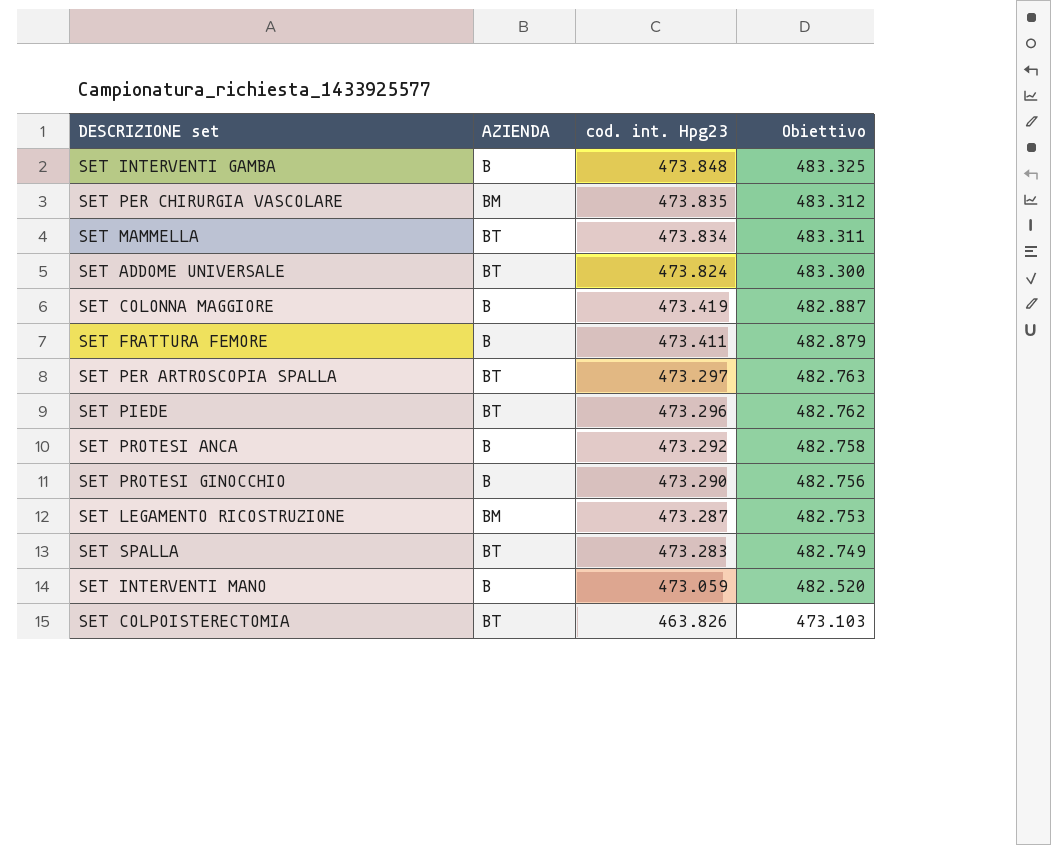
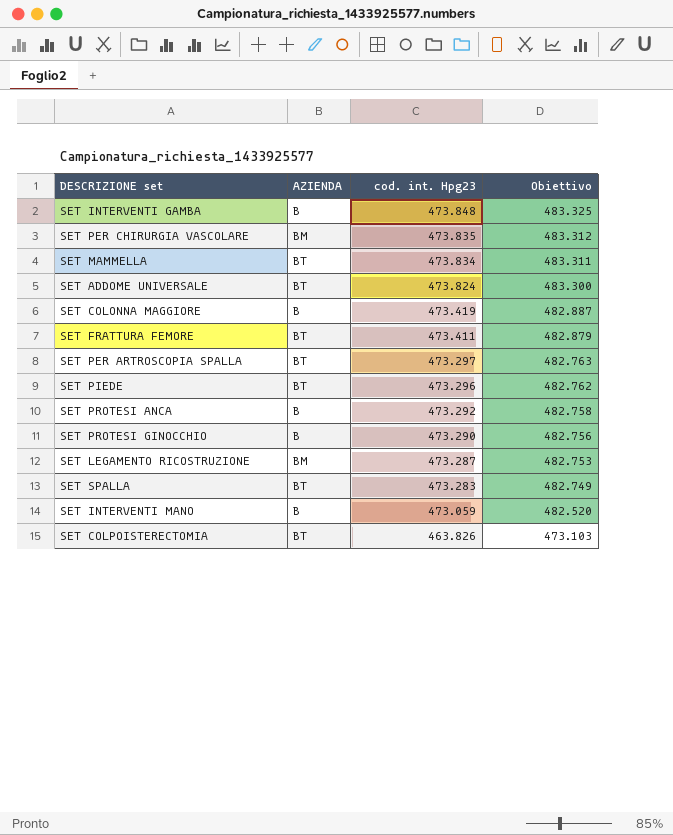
SET FRATTURA FEMORE | AZIENDA: B -> BT

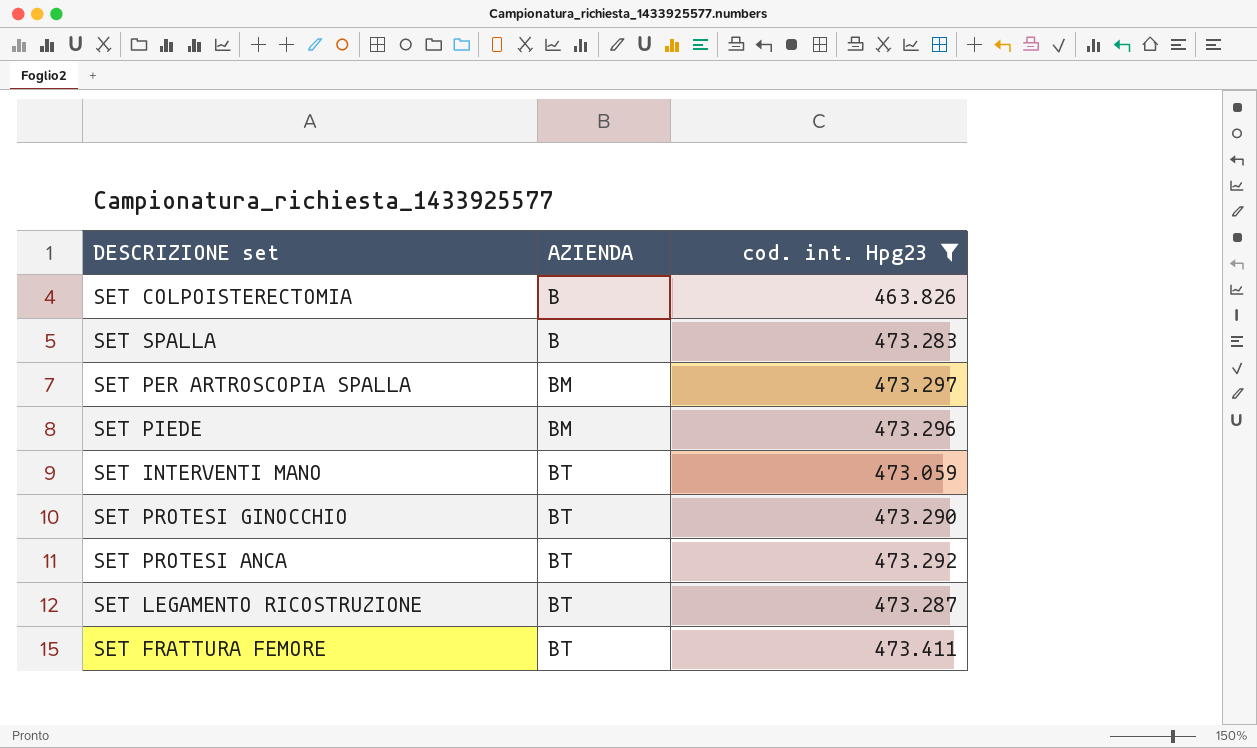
filter: none -> cod. int. Hpg23 <= 473.411
row order: cod. int. Hpg23 descending -> AZIENDA ascending
column Obiettivo | formula: [cod. int. Hpg23] * 1,02 -> none
SET COLPOISTERECTOMIA | AZIENDA: BT -> B
SET SPALLA | AZIENDA: BT -> B
SET PER ARTROSCOPIA SPALLA | AZIENDA: BT -> BM
SET PIEDE | AZIENDA: BT -> BM
SET INTERVENTI MANO | AZIENDA: B -> BT
SET PROTESI GINOCCHIO | AZIENDA: B -> BT
SET PROTESI ANCA | AZIENDA: B -> BT
SET LEGAMENTO RICOSTRUZIONE | AZIENDA: BM -> BT

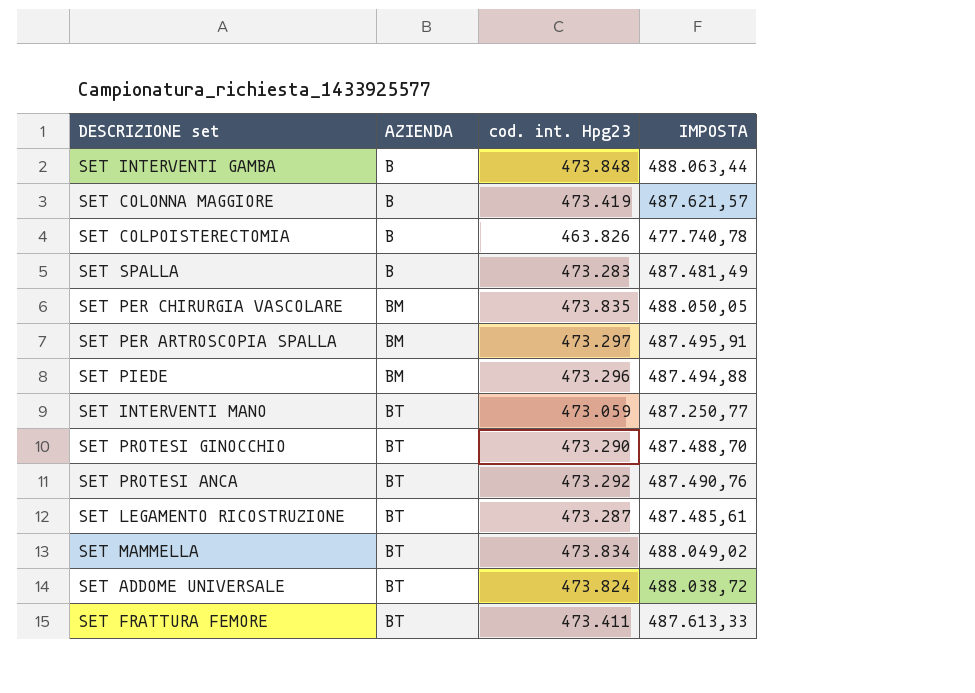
filter: cod. int. Hpg23 <= 473.411 -> none
column IMPOSTA | formula: none -> [cod. int. Hpg23] * 1,03

